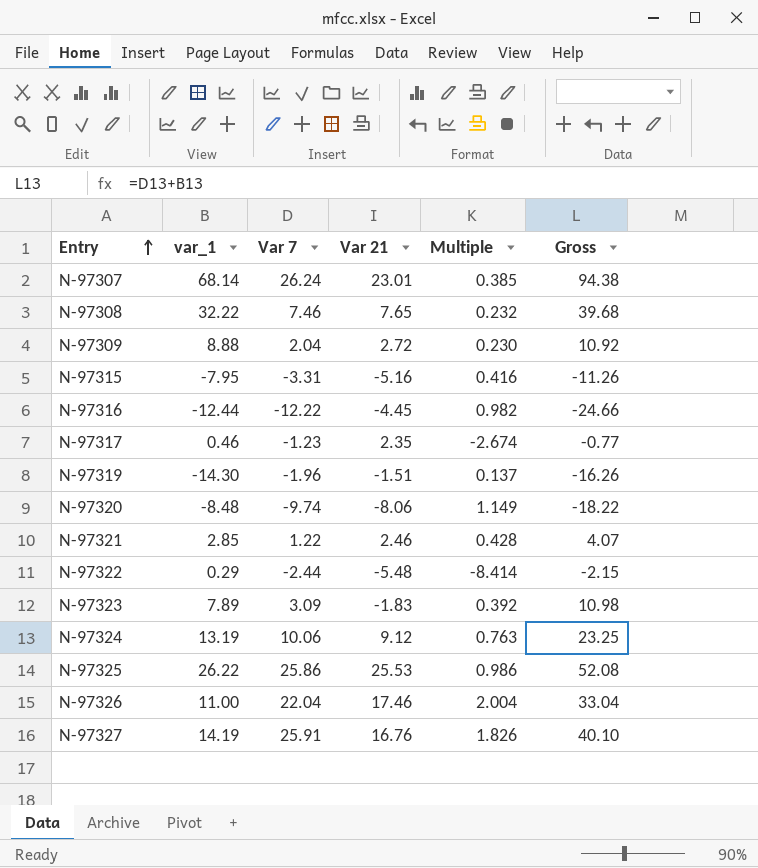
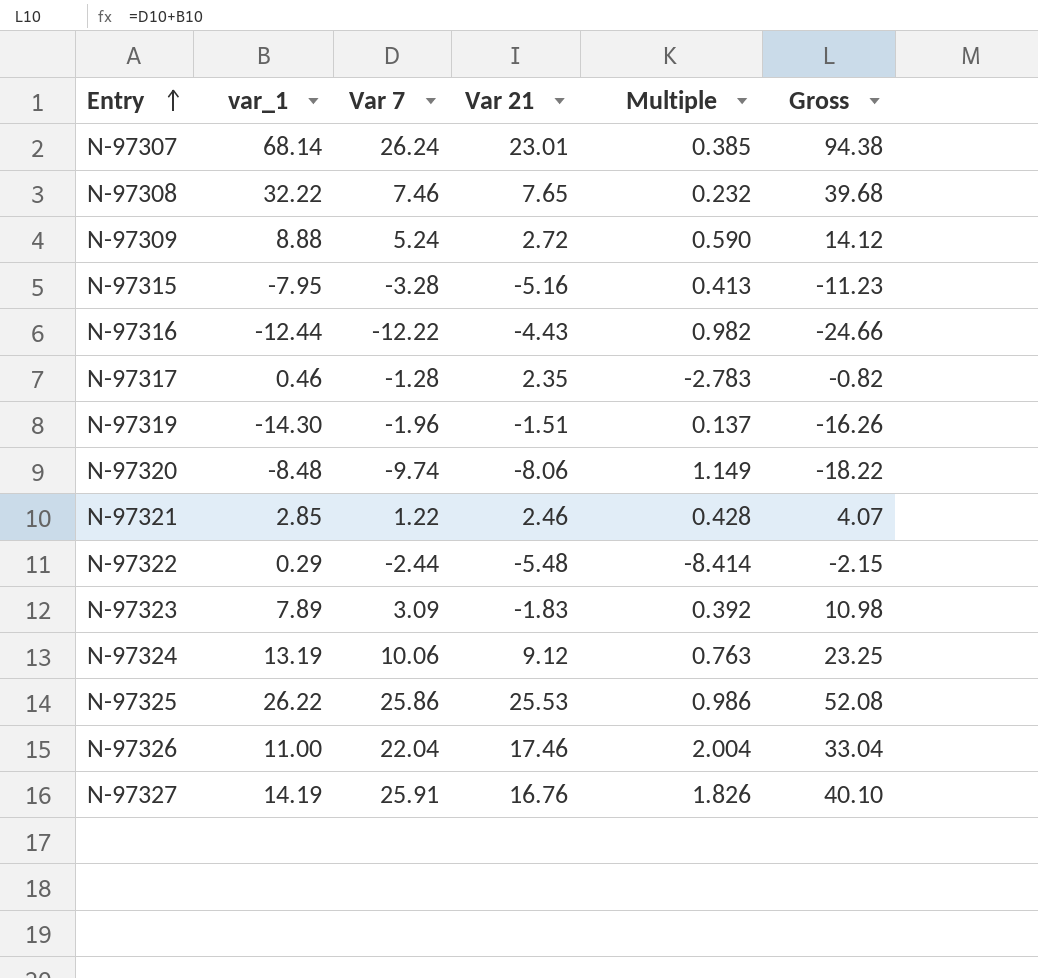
N-97309 | Var 7: 2.04 -> 5.24
N-97309 | Multiple: 0.230 -> 0.590
N-97309 | Gross: 10.92 -> 14.12
N-97315 | Var 7: -3.31 -> -3.28
N-97315 | Multiple: 0.416 -> 0.413
N-97315 | Gross: -11.26 -> -11.23
N-97316 | Var 21: -4.45 -> -4.43
N-97317 | Var 7: -1.23 -> -1.28
N-97317 | Multiple: -2.674 -> -2.783
N-97317 | Gross: -0.77 -> -0.82

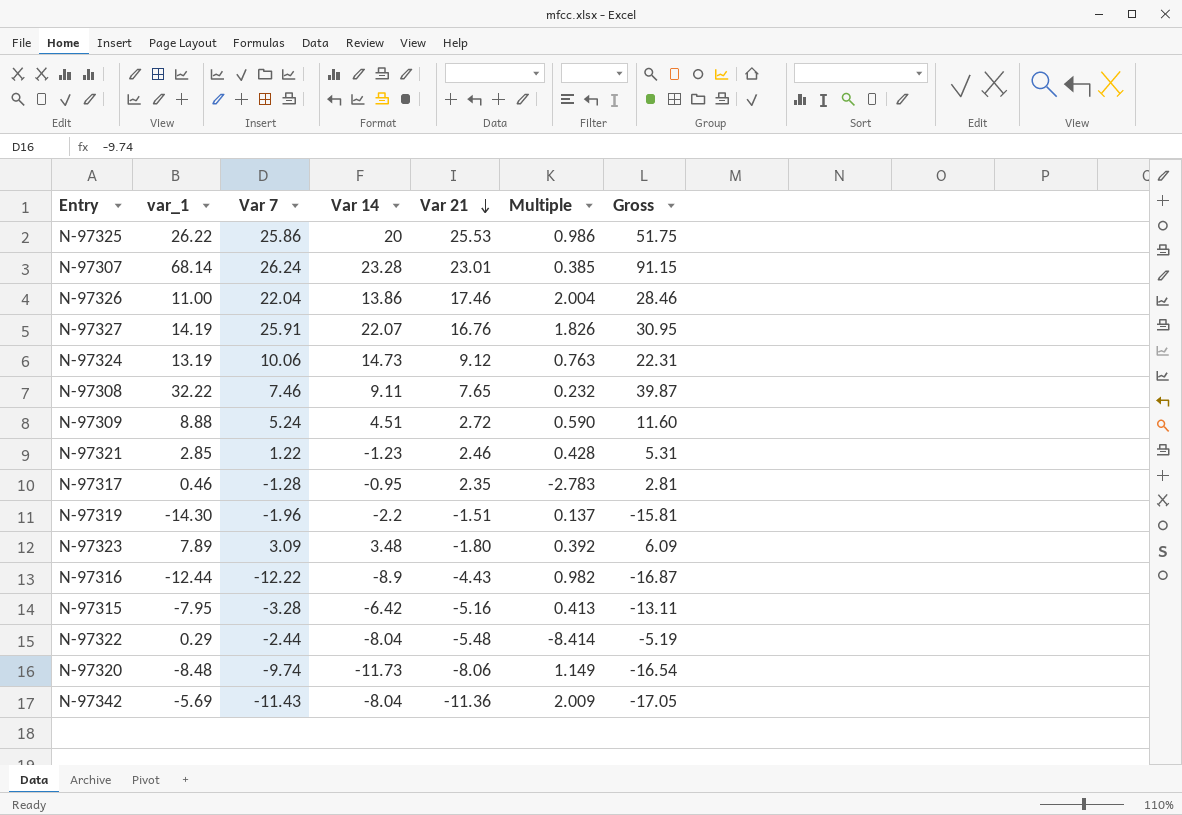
row order: Entry ascending -> Var 21 descending
column Var 14 | position: none -> 4
column Gross | formula: [var_1] + [Var 7] -> [var_1] + [Var 21]
N-97323 | Var 21: -1.83 -> -1.80
row N-97342: none -> -5.69 | -11.43 | -8.04 | -11.36 | 2.009 | -17.05

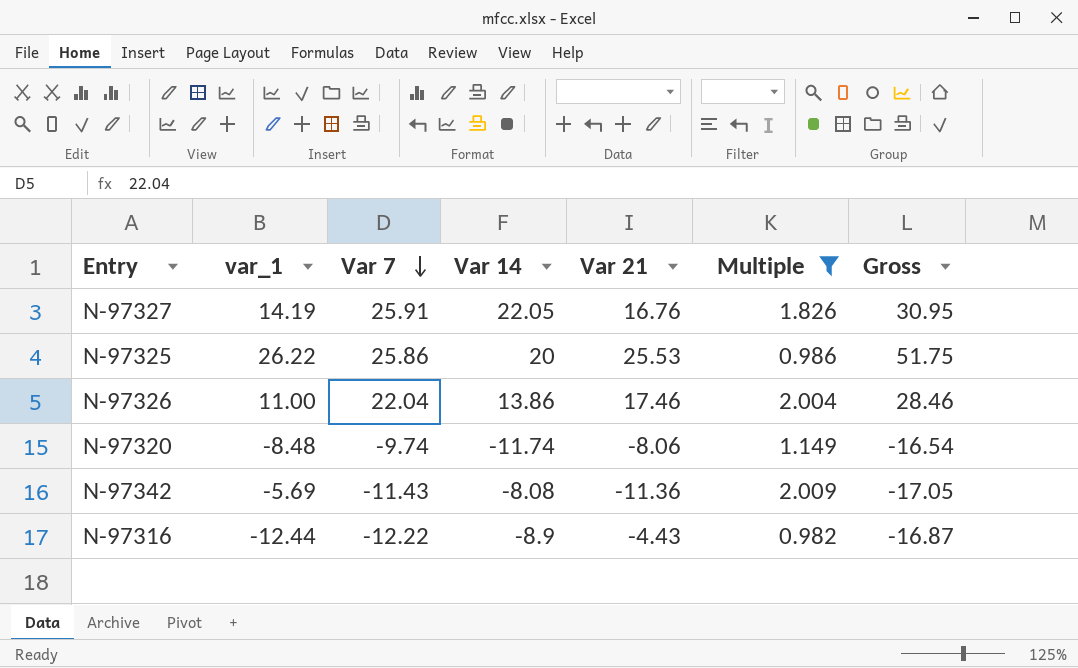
filter: none -> Multiple >= 0.982
row order: Var 21 descending -> Var 7 descending
N-97327 | Var 14: 22.07 -> 22.05
N-97320 | Var 14: -11.73 -> -11.74
N-97342 | Var 14: -8.04 -> -8.08

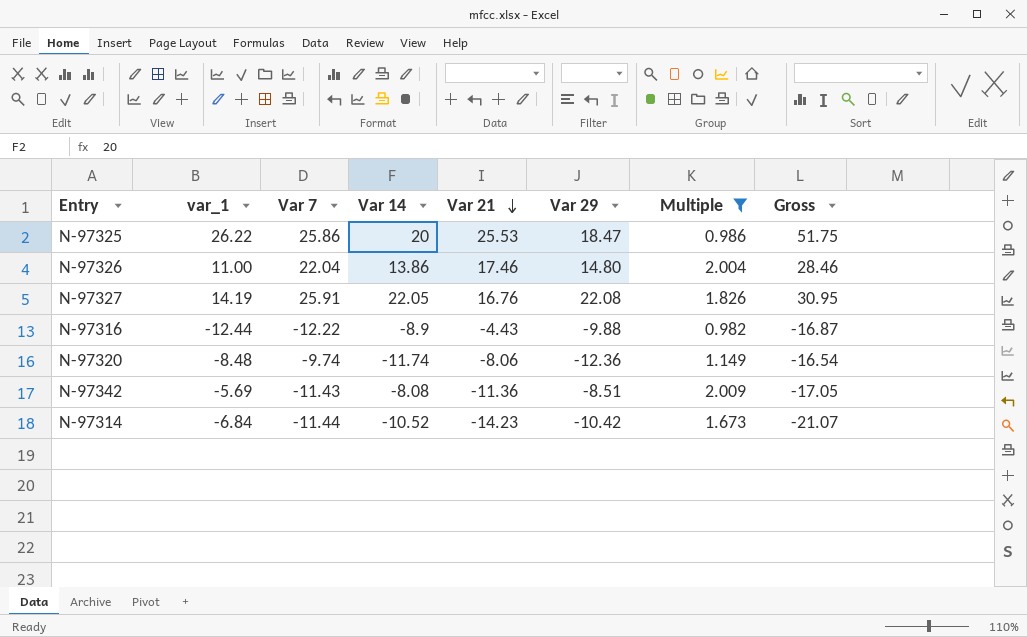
row order: Var 7 descending -> Var 21 descending
column Var 29 | position: none -> 6
row N-97314: none -> -6.84 | -11.44 | -10.52 | -14.23 | -10.42 | 1.673 | -21.07

